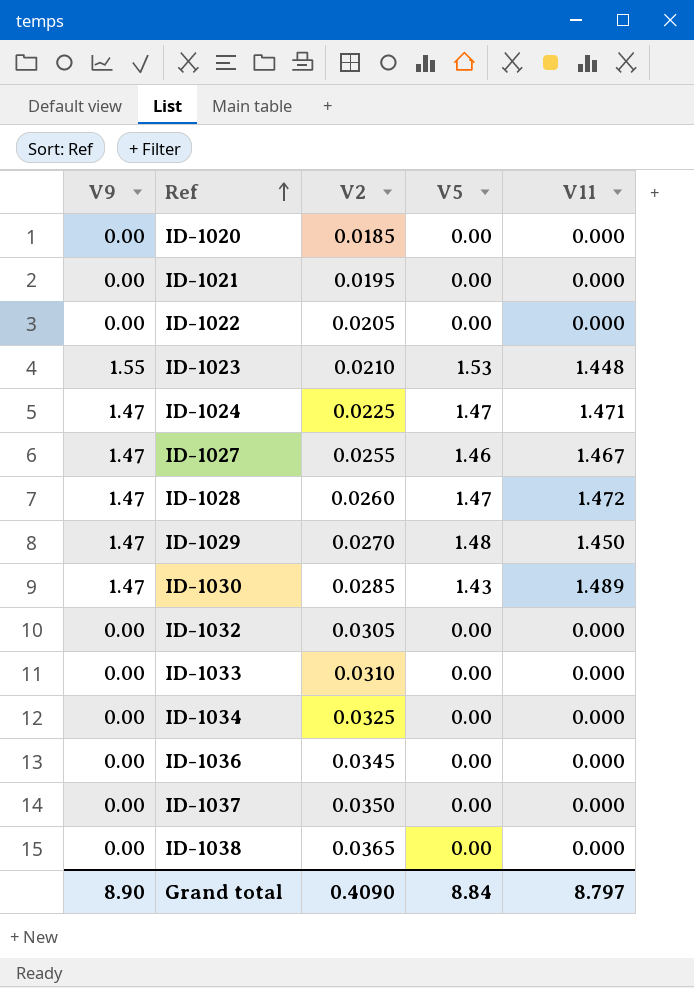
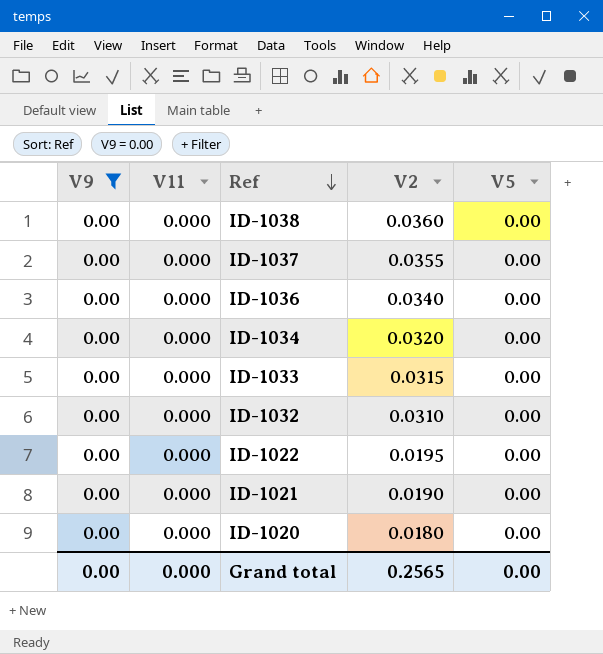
filter: none -> V9 = 0.00
row order: Ref ascending -> Ref descending
column V11 | position: 5 -> 2
ID-1038 | V2: 0.0365 -> 0.0360
ID-1037 | V2: 0.0350 -> 0.0355
ID-1036 | V2: 0.0345 -> 0.0340
ID-1034 | V2: 0.0325 -> 0.0320
ID-1033 | V2: 0.0310 -> 0.0315
ID-1032 | V2: 0.0305 -> 0.0310
ID-1022 | V2: 0.0205 -> 0.0195
ID-1021 | V2: 0.0195 -> 0.0190
ID-1020 | V2: 0.0185 -> 0.0180
Grand total | V9: 8.90 -> 0.00
Grand total | V11: 8.797 -> 0.000
Grand total | V2: 0.4090 -> 0.2565
Grand total | V5: 8.84 -> 0.00

